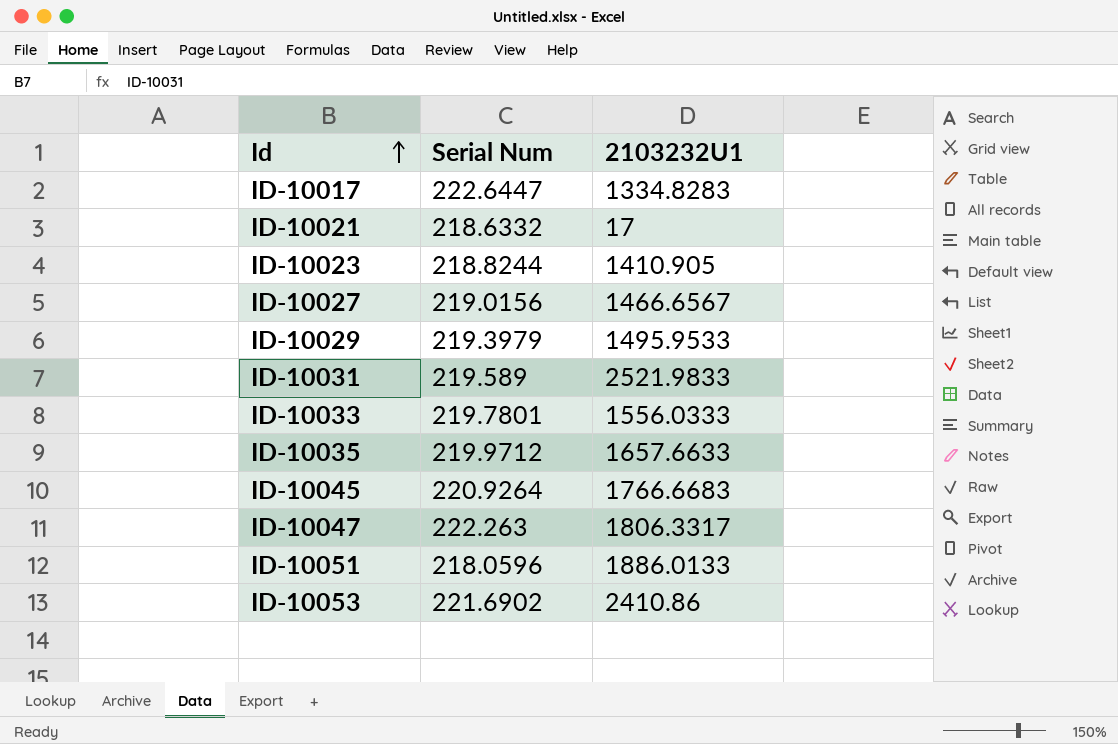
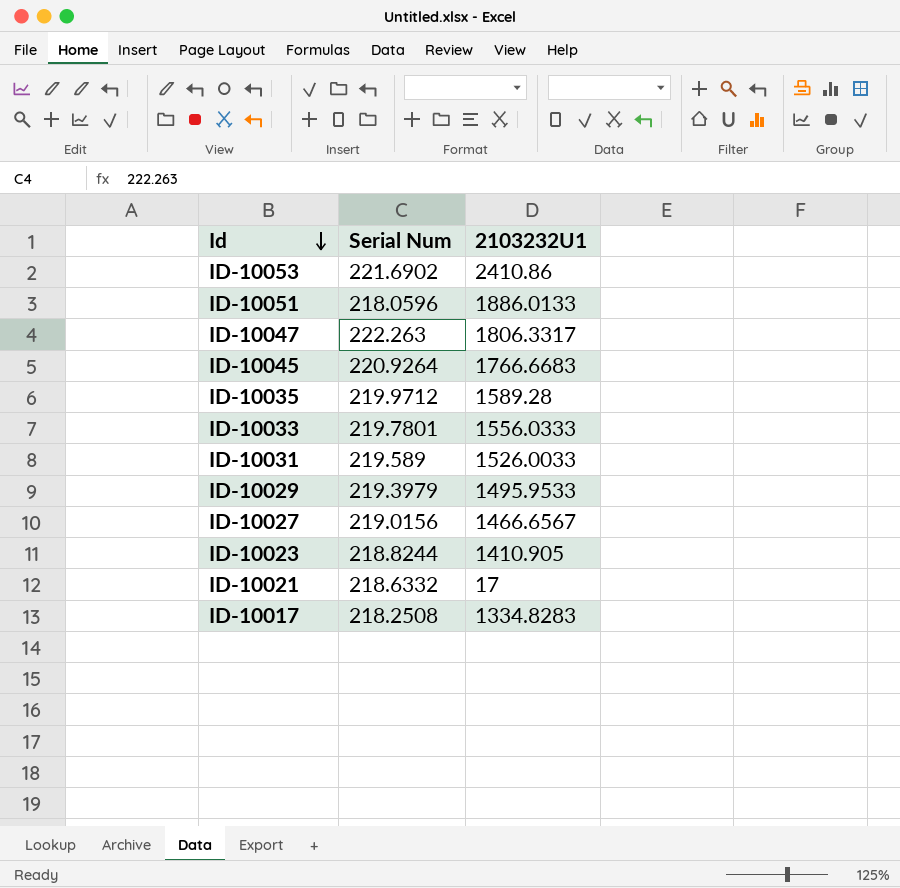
row order: Id ascending -> Id descending
ID-10035 | 2103232U1: 1657.6633 -> 1589.28
ID-10031 | 2103232U1: 2521.9833 -> 1526.0033
ID-10017 | Serial Num: 222.6447 -> 218.2508

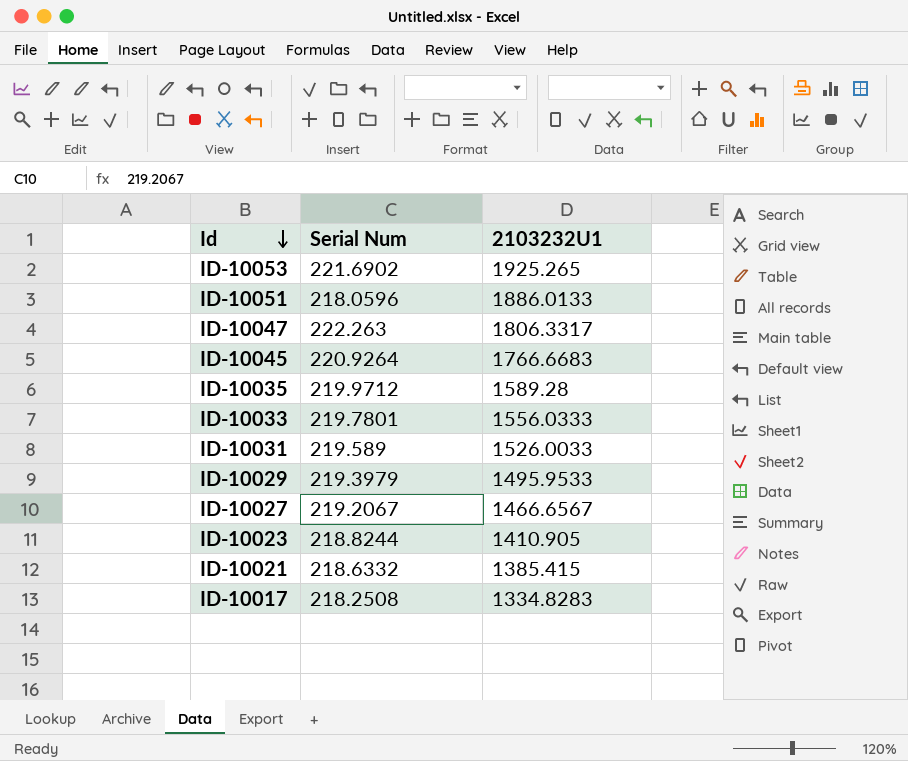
ID-10053 | 2103232U1: 2410.86 -> 1925.265
ID-10027 | Serial Num: 219.0156 -> 219.2067
ID-10021 | 2103232U1: 17 -> 1385.415

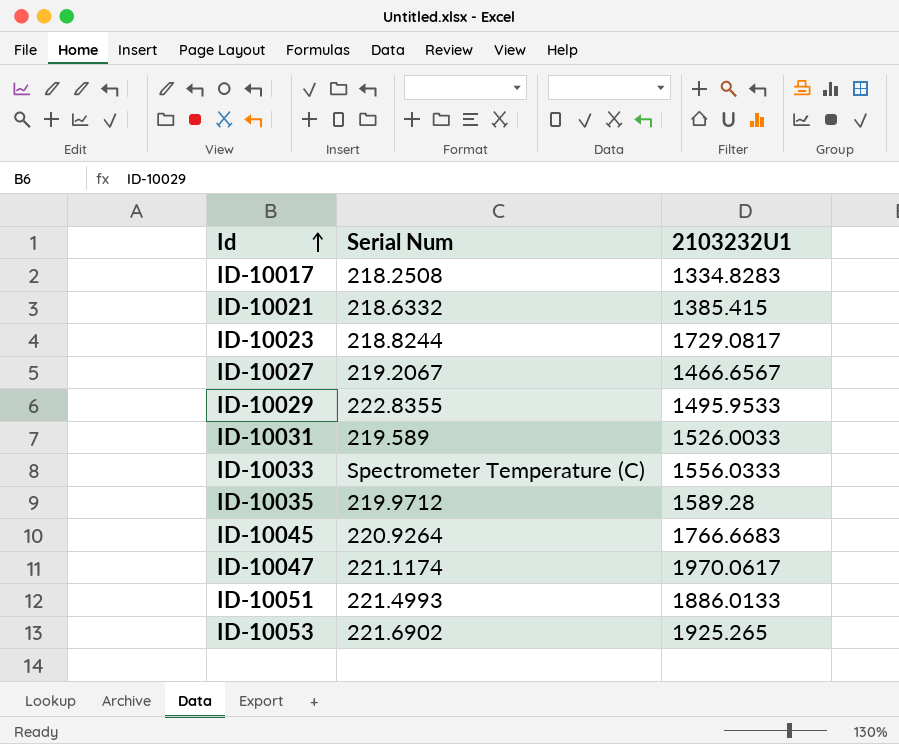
row order: Id descending -> Id ascending
ID-10023 | 2103232U1: 1410.905 -> 1729.0817
ID-10029 | Serial Num: 219.3979 -> 222.8355
ID-10033 | Serial Num: 219.7801 -> Spectrometer Temperature (C)
ID-10047 | Serial Num: 222.263 -> 221.1174
ID-10047 | 2103232U1: 1806.3317 -> 1970.0617
ID-10051 | Serial Num: 218.0596 -> 221.4993

